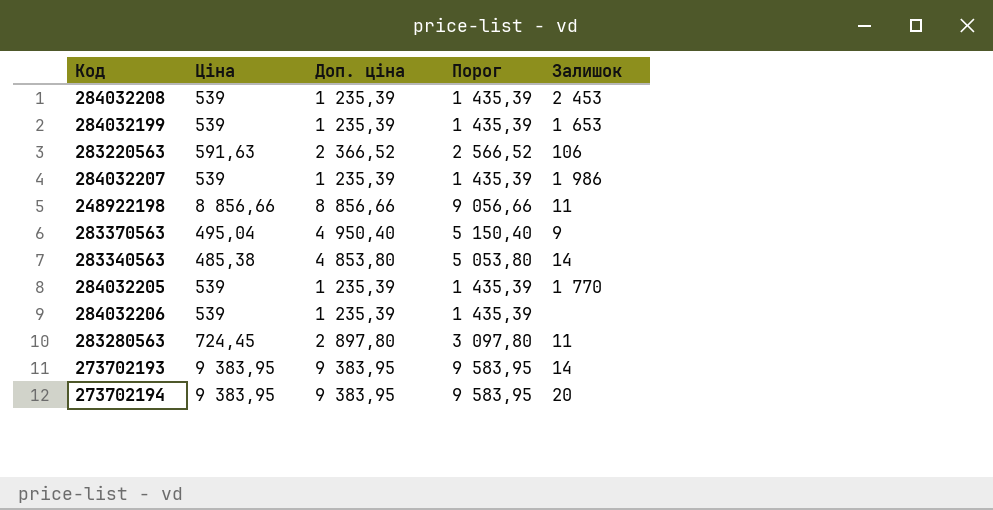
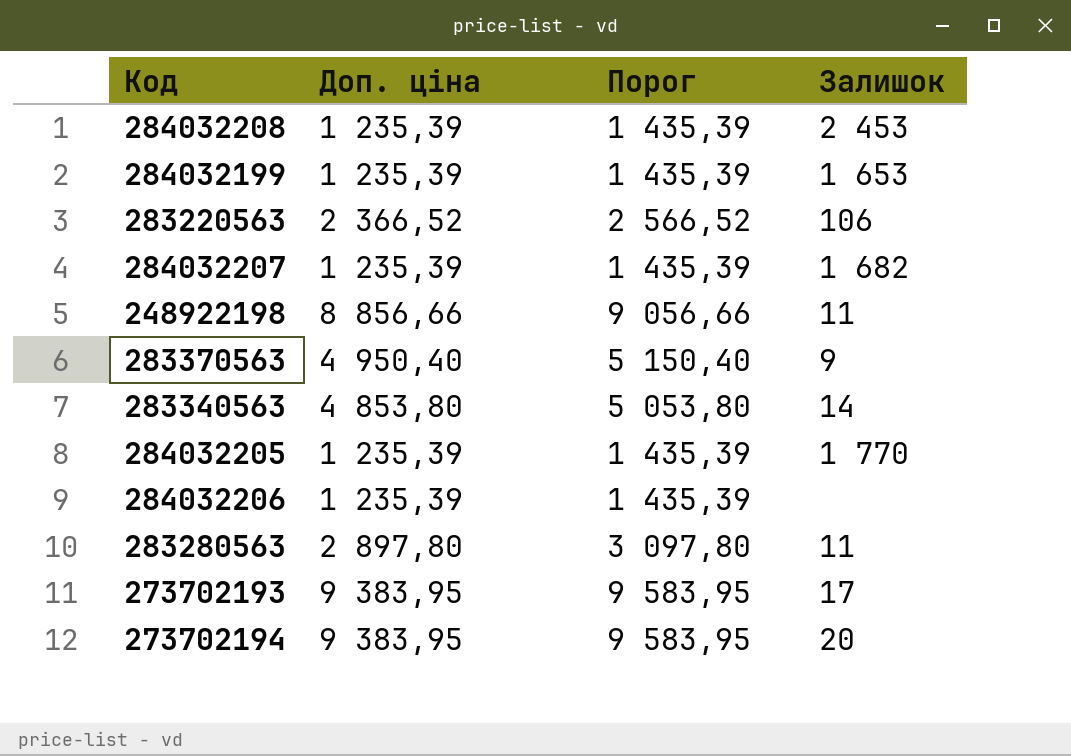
column Ціна | position: 2 -> none
284032207 | Залишок: 1 986 -> 1 682
273702193 | Залишок: 14 -> 17

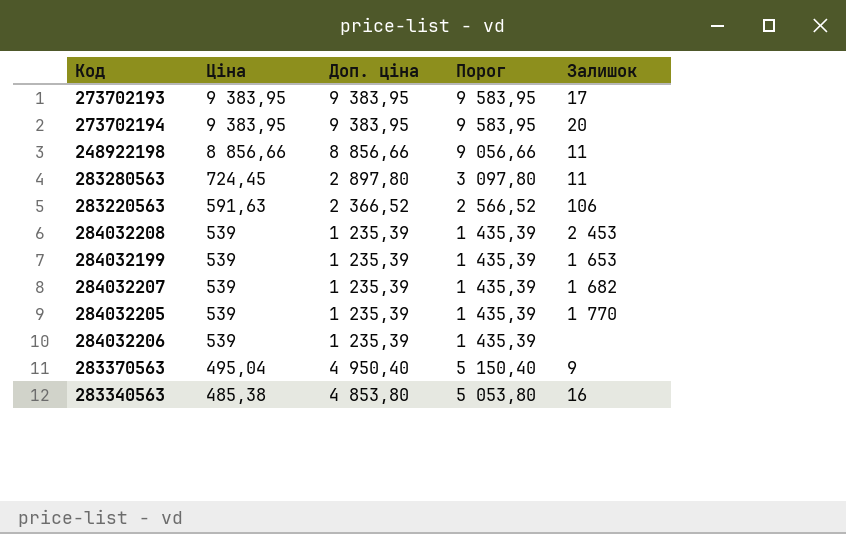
row order: none -> Ціна descending
column Ціна | position: none -> 2
283340563 | Залишок: 14 -> 16

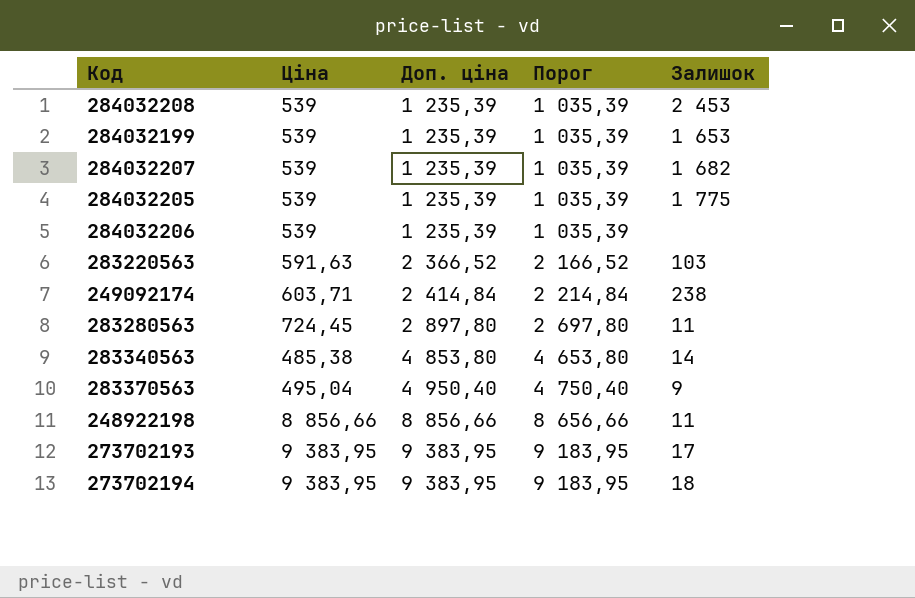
row order: Ціна descending -> Доп. ціна ascending
column Порог | formula: [Доп. ціна] + 200 -> [Доп. ціна] - 200
284032205 | Залишок: 1 770 -> 1 775
283220563 | Залишок: 106 -> 103
row 249092174: none -> 603,71 | 2 414,84 | 2 214,84 | 238
283340563 | Залишок: 16 -> 14
273702194 | Залишок: 20 -> 18

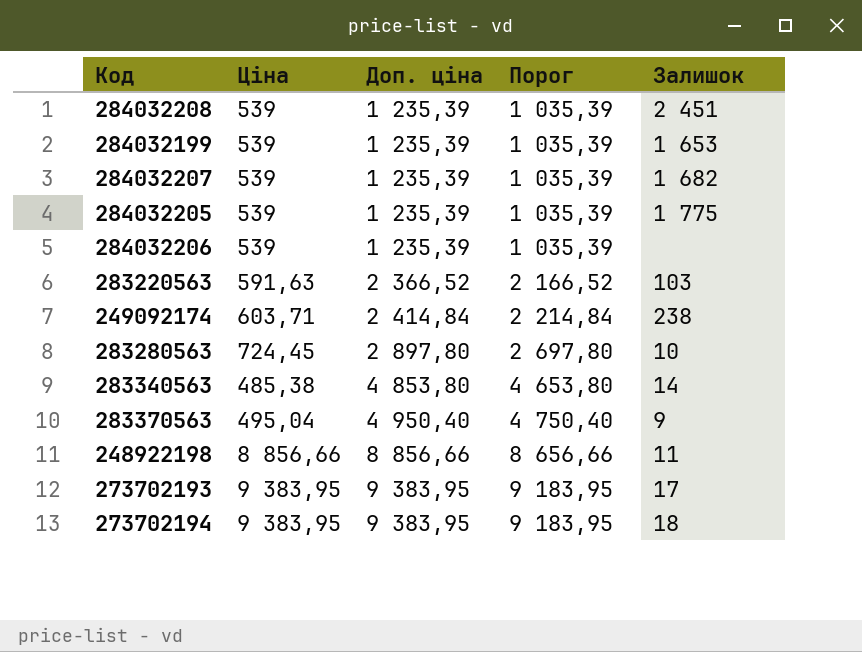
284032208 | Залишок: 2 453 -> 2 451
283280563 | Залишок: 11 -> 10

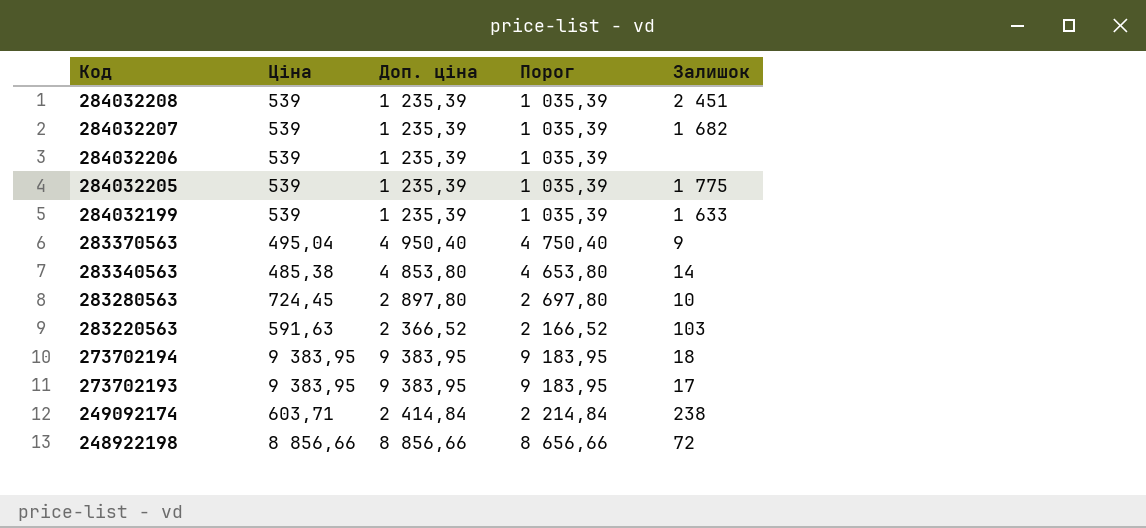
row order: Доп. ціна ascending -> Код descending
284032199 | Залишок: 1 653 -> 1 633
248922198 | Залишок: 11 -> 72

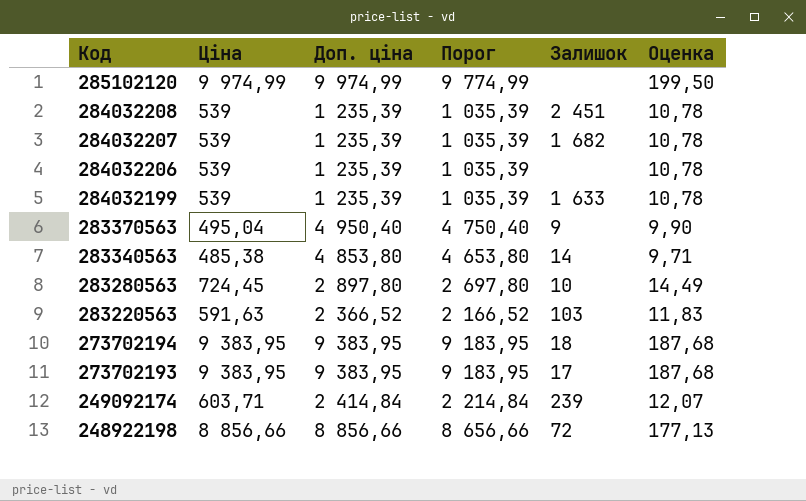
column Оценка | formula: none -> [Ціна] * 0,02
row 284032205: 539 | 1 235,39 | 1 035,39 | 1 775 -> none
row 285102120: none -> 9 974,99 | 9 974,99 | 9 774,99 | none | 199,50
249092174 | Залишок: 238 -> 239

